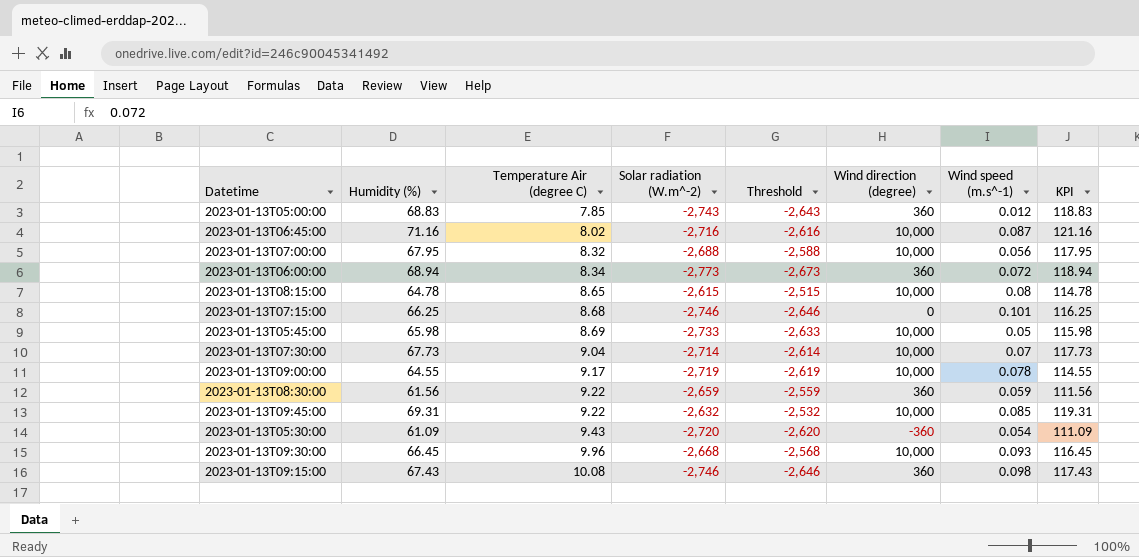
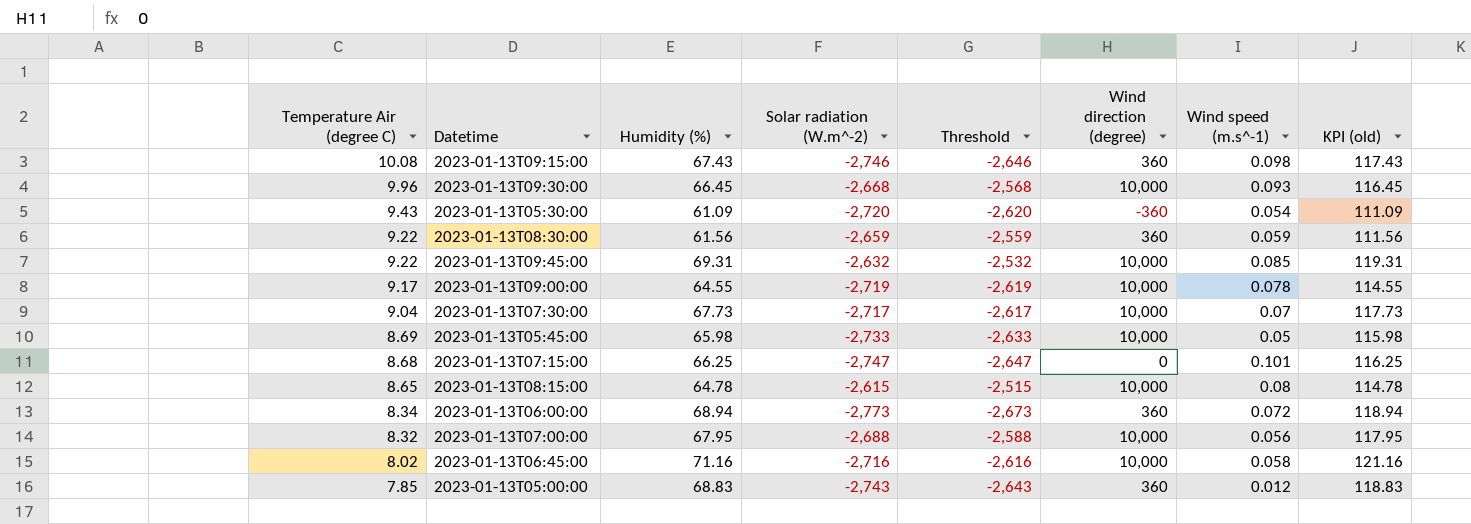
row order: Temperature Air (degree C) ascending -> Temperature Air (degree C) descending
column Temperature Air (degree C) | position: 3 -> 1
column name: KPI -> KPI (old)
2023-01-13T07:30:00 | Solar radiation (W.m^-2): -2,714 -> -2,717
2023-01-13T07:30:00 | Threshold: -2,614 -> -2,617
2023-01-13T07:15:00 | Solar radiation (W.m^-2): -2,746 -> -2,747
2023-01-13T07:15:00 | Threshold: -2,646 -> -2,647
2023-01-13T06:45:00 | Wind speed (m.s^-1): 0.087 -> 0.058

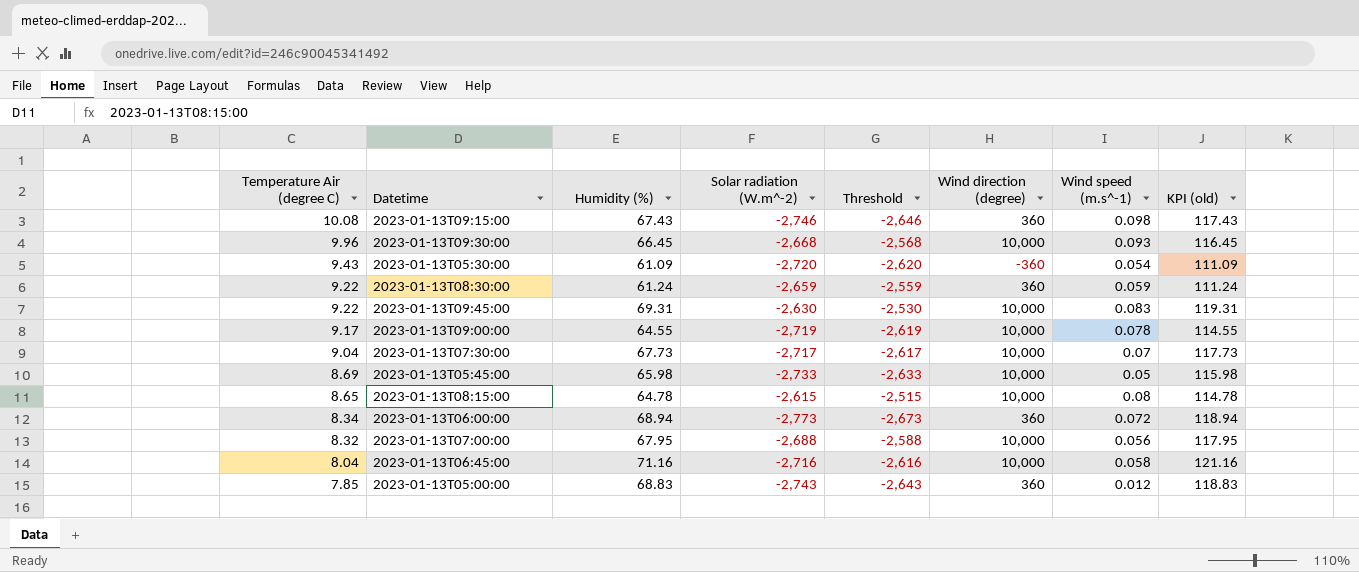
row 2023-01-13T07:15:00: 8.68 | 66.25 | -2,747 | -2,647 | 0 | 0.101 | 116.25 -> none
2023-01-13T08:30:00 | Humidity (%): 61.56 -> 61.24
2023-01-13T08:30:00 | KPI (old): 111.56 -> 111.24
2023-01-13T09:45:00 | Solar radiation (W.m^-2): -2,632 -> -2,630
2023-01-13T09:45:00 | Threshold: -2,532 -> -2,530
2023-01-13T09:45:00 | Wind speed (m.s^-1): 0.085 -> 0.083
2023-01-13T06:45:00 | Temperature Air (degree C): 8.02 -> 8.04

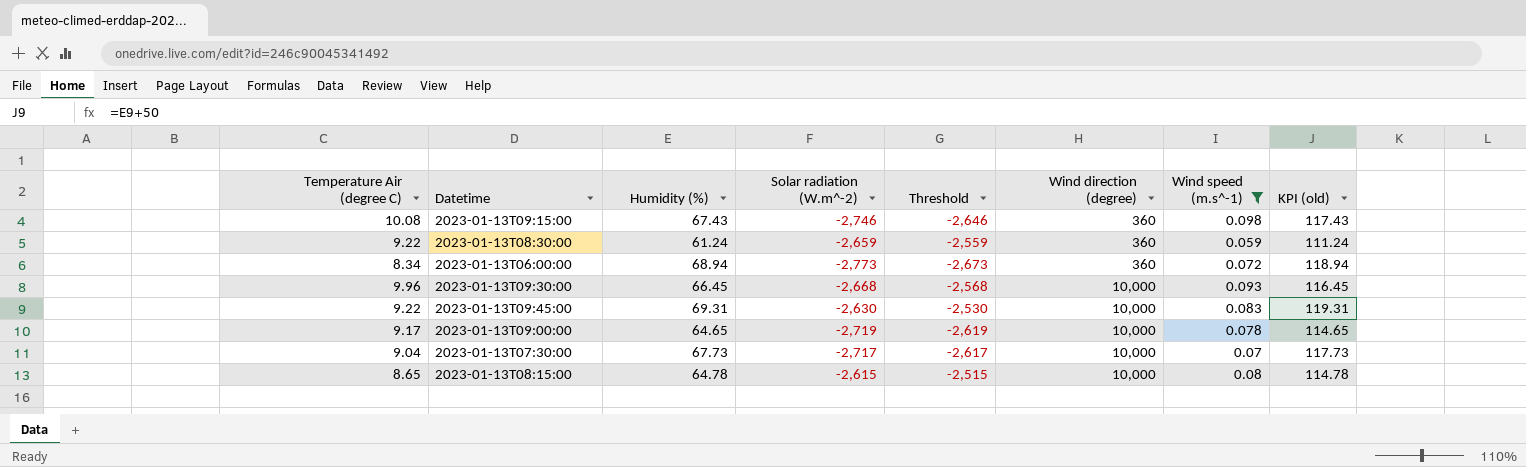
filter: none -> Wind speed (m.s^-1) >= 0.059
row order: Temperature Air (degree C) descending -> Wind direction (degree) ascending
2023-01-13T09:00:00 | Humidity (%): 64.55 -> 64.65
2023-01-13T09:00:00 | KPI (old): 114.55 -> 114.65

